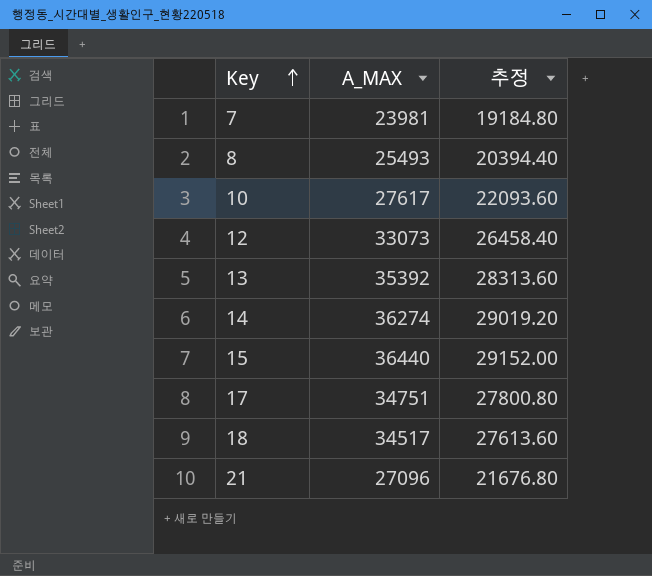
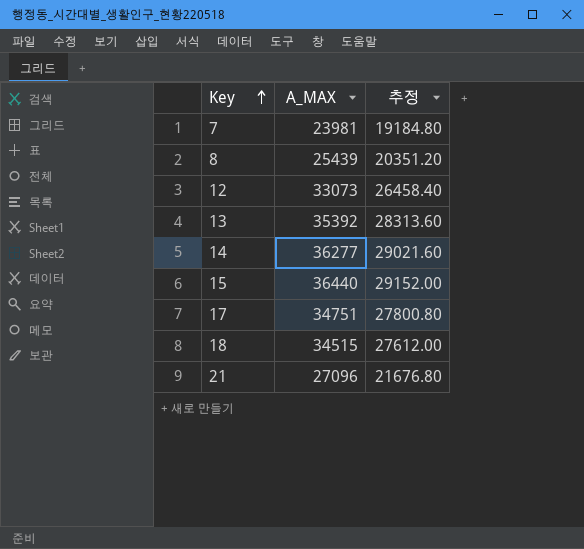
row 10: 27617 | 22093.60 -> none
8 | A_MAX: 25493 -> 25439
8 | 추정: 20394.40 -> 20351.20
14 | A_MAX: 36274 -> 36277
14 | 추정: 29019.20 -> 29021.60
18 | A_MAX: 34517 -> 34515
18 | 추정: 27613.60 -> 27612.00

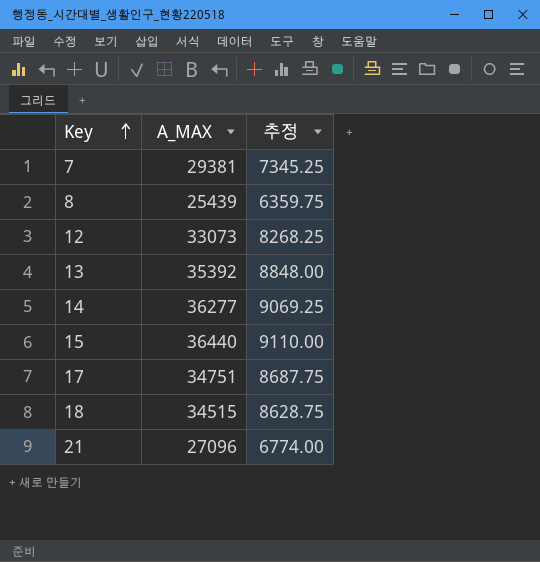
column 추정 | formula: [A_MAX] * 0.8 -> [A_MAX] * 0.25
7 | A_MAX: 23981 -> 29381

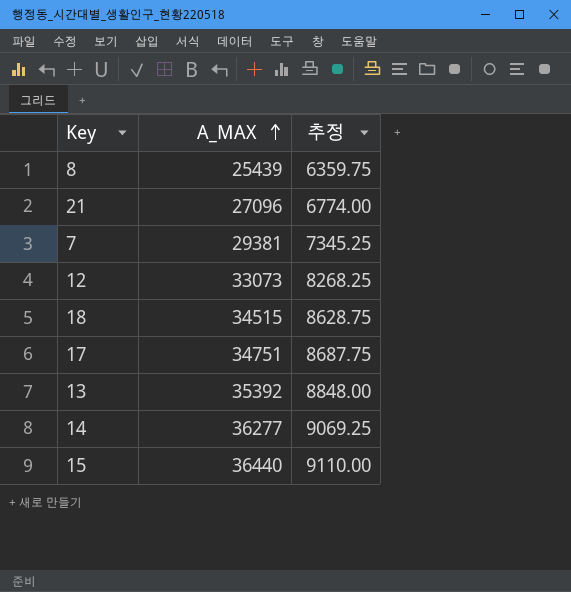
row order: Key ascending -> A_MAX ascending

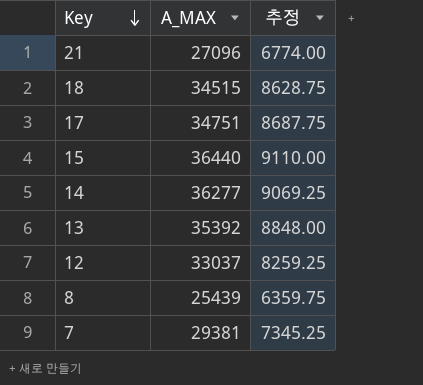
row order: A_MAX ascending -> Key descending
12 | A_MAX: 33073 -> 33037
12 | 추정: 8268.25 -> 8259.25

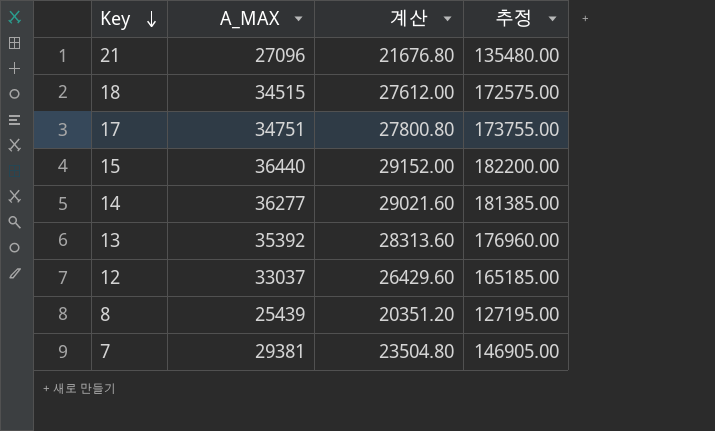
column 계산 | formula: none -> [A_MAX] * 0.8
column 추정 | formula: [A_MAX] * 0.25 -> [A_MAX] * 5

